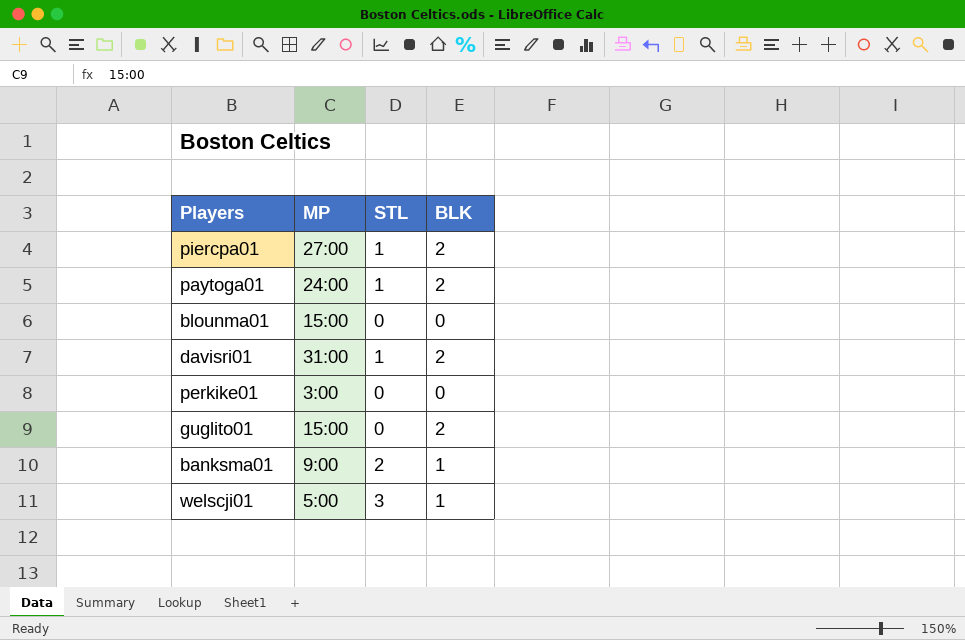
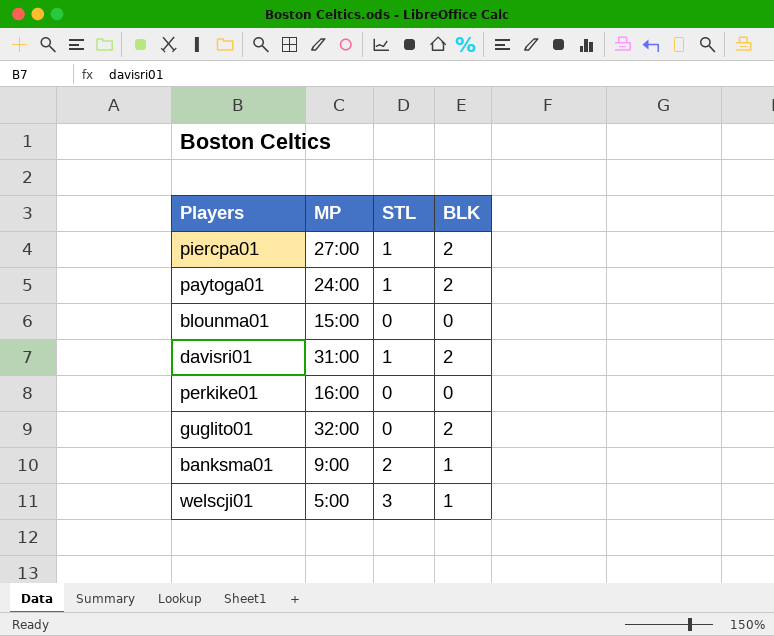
perkike01 | MP: 3:00 -> 16:00
guglito01 | MP: 15:00 -> 32:00

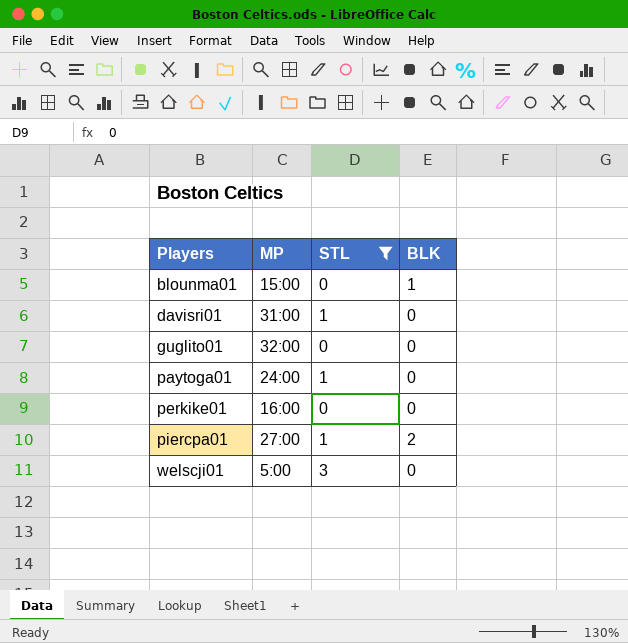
filter: none -> STL != 2
row order: none -> Players ascending
blounma01 | BLK: 0 -> 1
davisri01 | BLK: 2 -> 0
guglito01 | BLK: 2 -> 0
paytoga01 | BLK: 2 -> 0
welscji01 | BLK: 1 -> 0

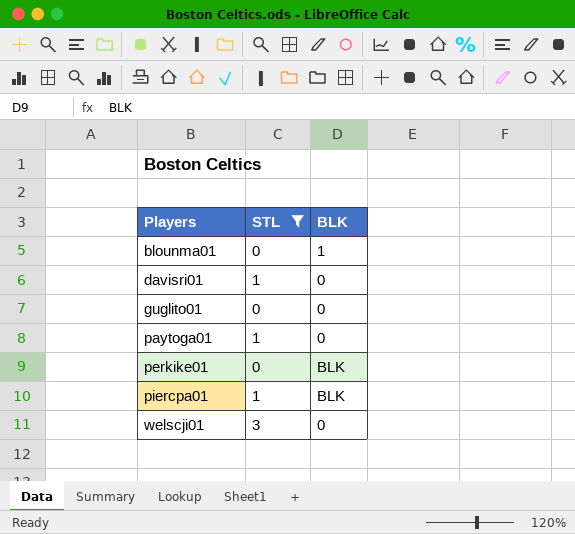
column MP | position: 2 -> none
perkike01 | BLK: 0 -> BLK
piercpa01 | BLK: 2 -> BLK

